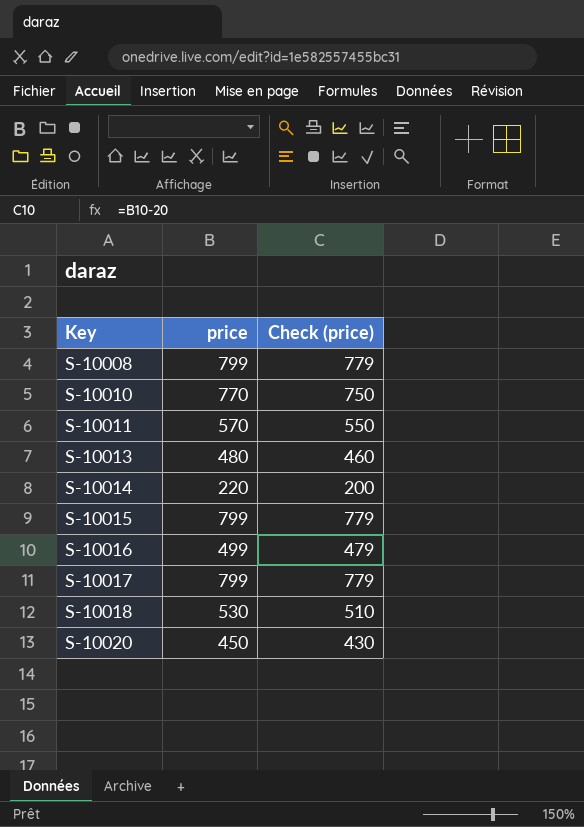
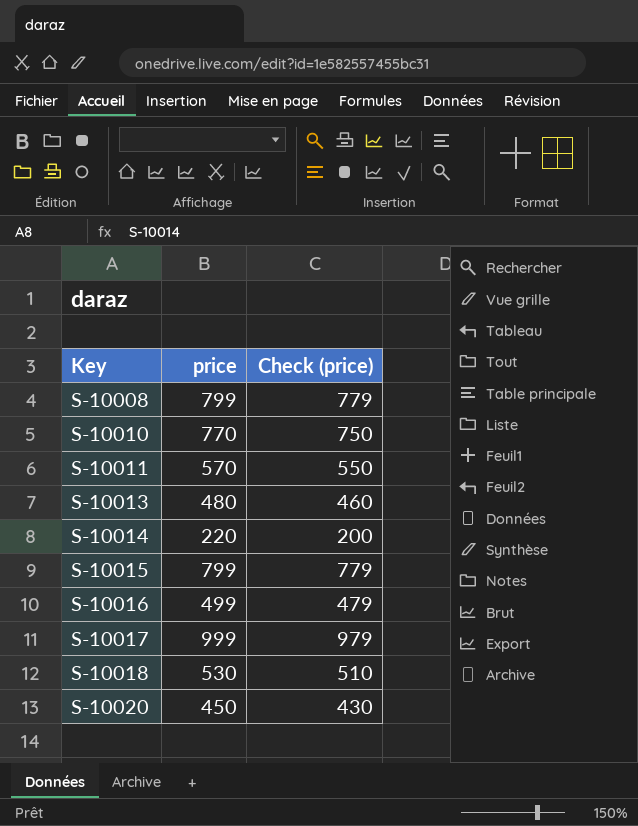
S-10017 | price: 799 -> 999
S-10017 | Check (price): 779 -> 979

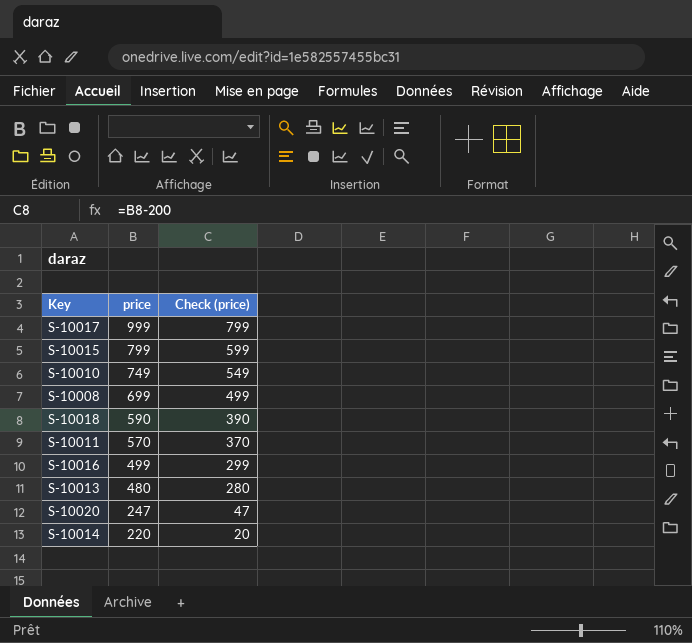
row order: Key ascending -> price descending
column Check (price) | formula: [price] - 20 -> [price] - 200
S-10010 | price: 770 -> 749
S-10008 | price: 799 -> 699
S-10018 | price: 530 -> 590
S-10020 | price: 450 -> 247

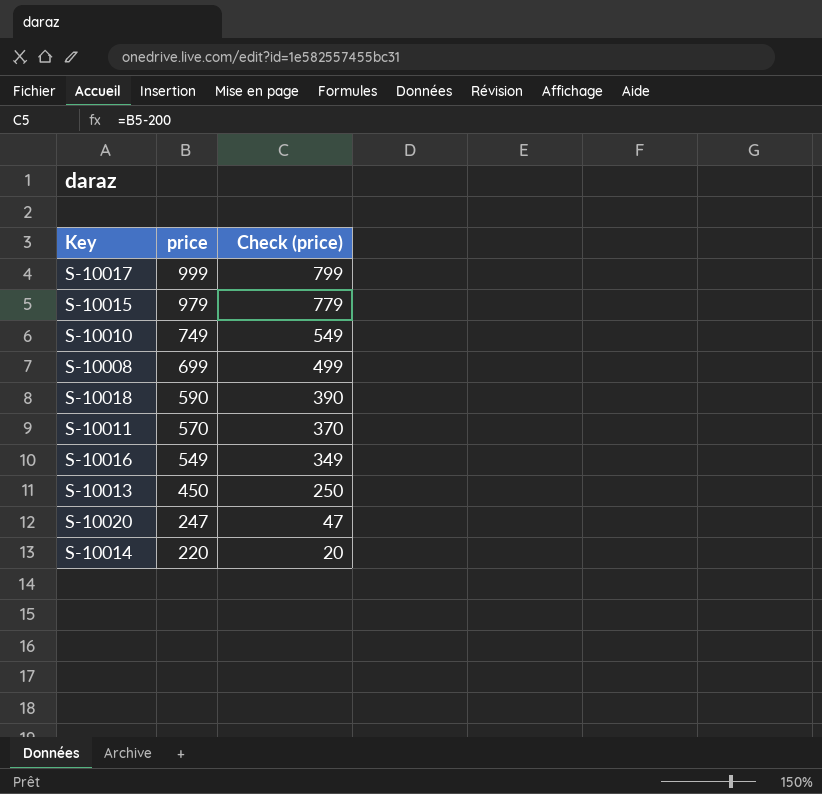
S-10015 | price: 799 -> 979
S-10015 | Check (price): 599 -> 779
S-10016 | price: 499 -> 549
S-10016 | Check (price): 299 -> 349
S-10013 | price: 480 -> 450
S-10013 | Check (price): 280 -> 250

